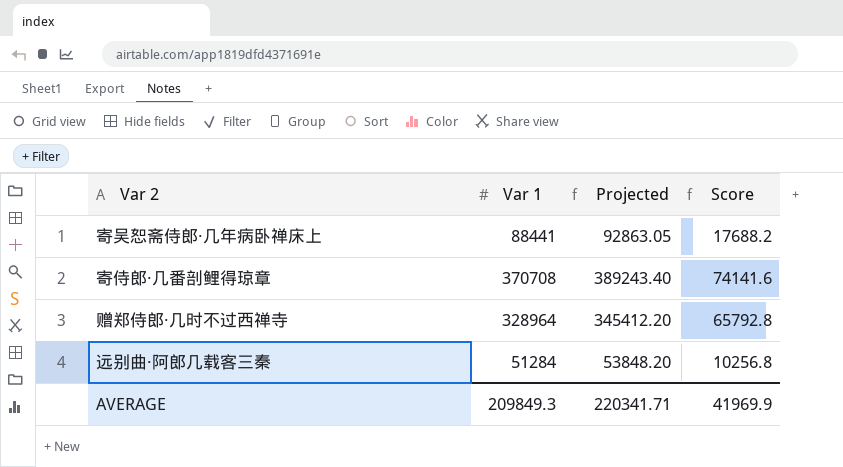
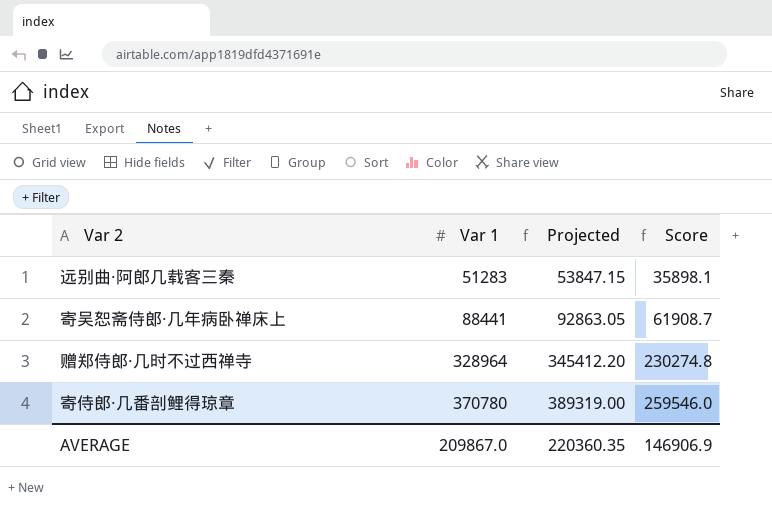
row order: none -> Var 1 ascending
column Score | formula: [Var 1] * 0.2 -> [Var 1] * 0.7
远别曲·阿郎几载客三秦 | Var 1: 51284 -> 51283
远别曲·阿郎几载客三秦 | Projected: 53848.20 -> 53847.15
寄侍郎·几番剖鲤得琼章 | Var 1: 370708 -> 370780
寄侍郎·几番剖鲤得琼章 | Projected: 389243.40 -> 389319.00
AVERAGE | Var 1: 209849.3 -> 209867.0
AVERAGE | Projected: 220341.71 -> 220360.35
AVERAGE | Score: 41969.9 -> 146906.9

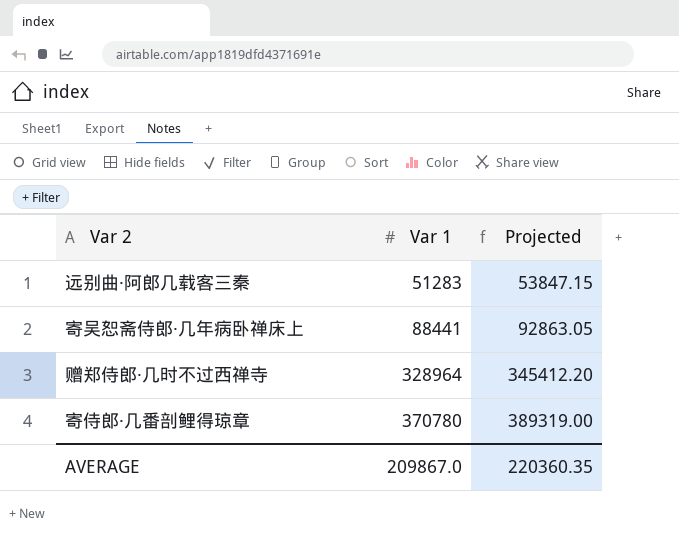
column Score | formula: [Var 1] * 0.7 -> none

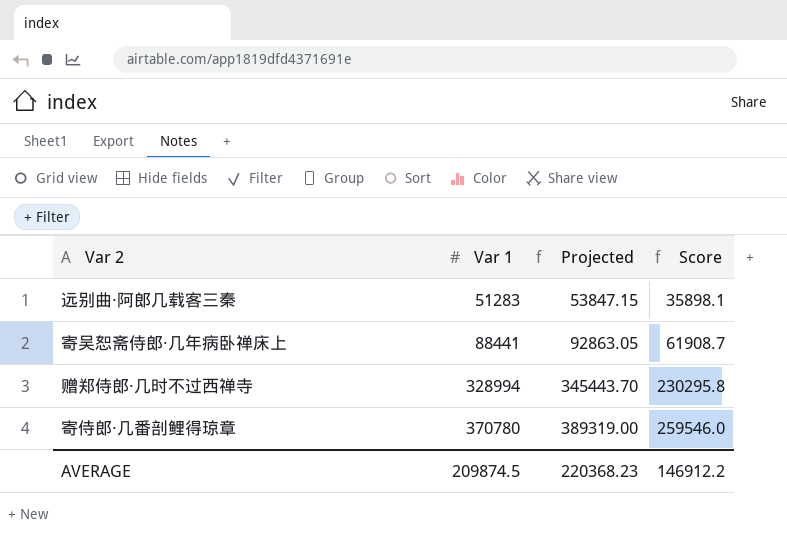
column Score | formula: none -> [Var 1] * 0.7
赠郑侍郎·几时不过西禅寺 | Var 1: 328964 -> 328994
赠郑侍郎·几时不过西禅寺 | Projected: 345412.20 -> 345443.70
AVERAGE | Var 1: 209867.0 -> 209874.5
AVERAGE | Projected: 220360.35 -> 220368.23

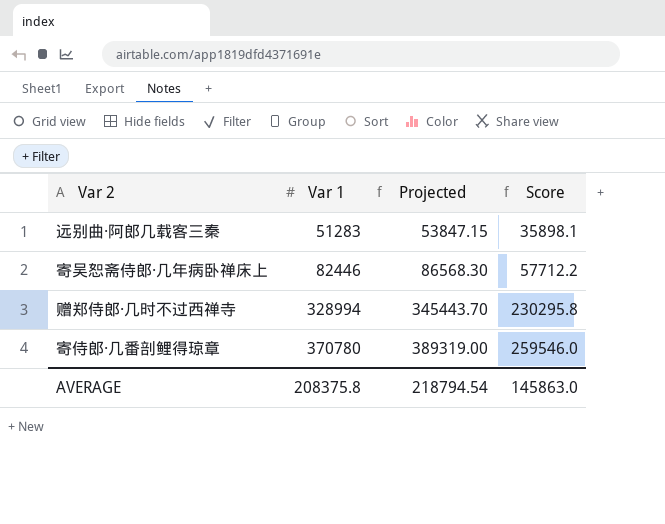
寄吴恕斋侍郎·几年病卧禅床上 | Var 1: 88441 -> 82446
寄吴恕斋侍郎·几年病卧禅床上 | Projected: 92863.05 -> 86568.30
寄吴恕斋侍郎·几年病卧禅床上 | Score: 61908.7 -> 57712.2
AVERAGE | Var 1: 209874.5 -> 208375.8
AVERAGE | Projected: 220368.23 -> 218794.54
AVERAGE | Score: 146912.2 -> 145863.0

